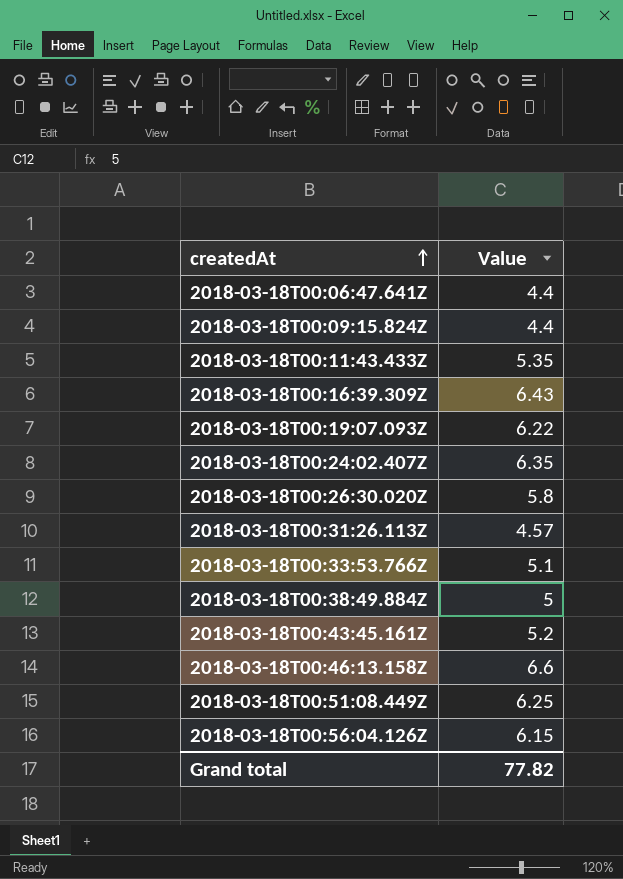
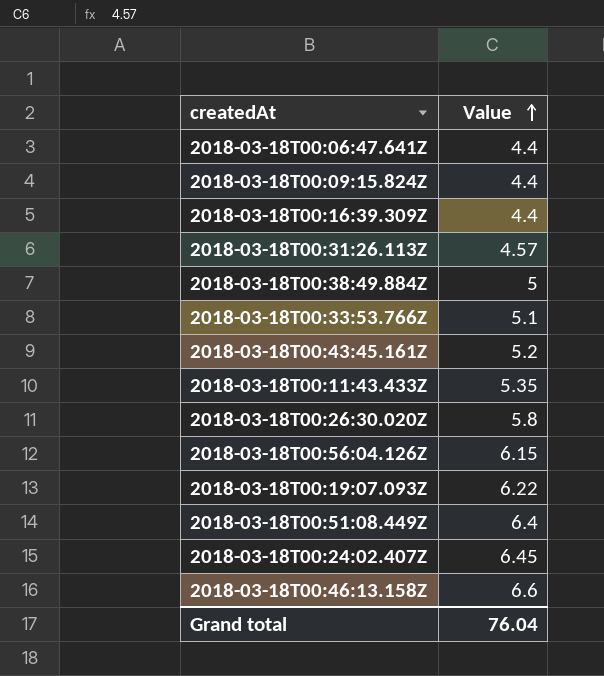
row order: createdAt ascending -> Value ascending
2018-03-18T00:16:39.309Z | Value: 6.43 -> 4.4
2018-03-18T00:51:08.449Z | Value: 6.25 -> 6.4
2018-03-18T00:24:02.407Z | Value: 6.35 -> 6.45
Grand total | Value: 77.82 -> 76.04

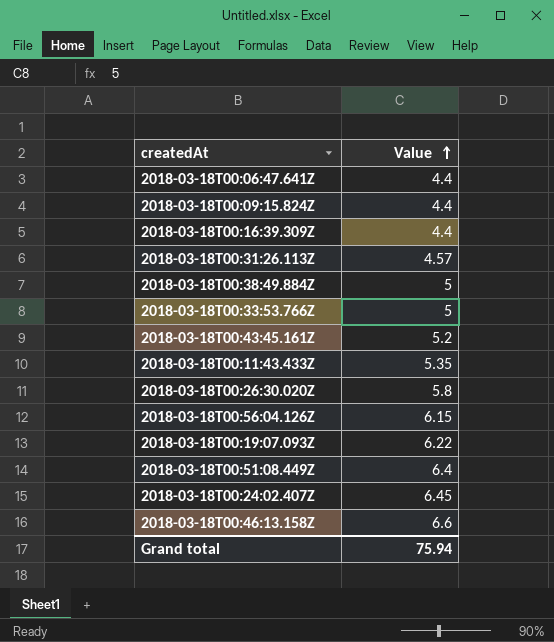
2018-03-18T00:33:53.766Z | Value: 5.1 -> 5
Grand total | Value: 76.04 -> 75.94

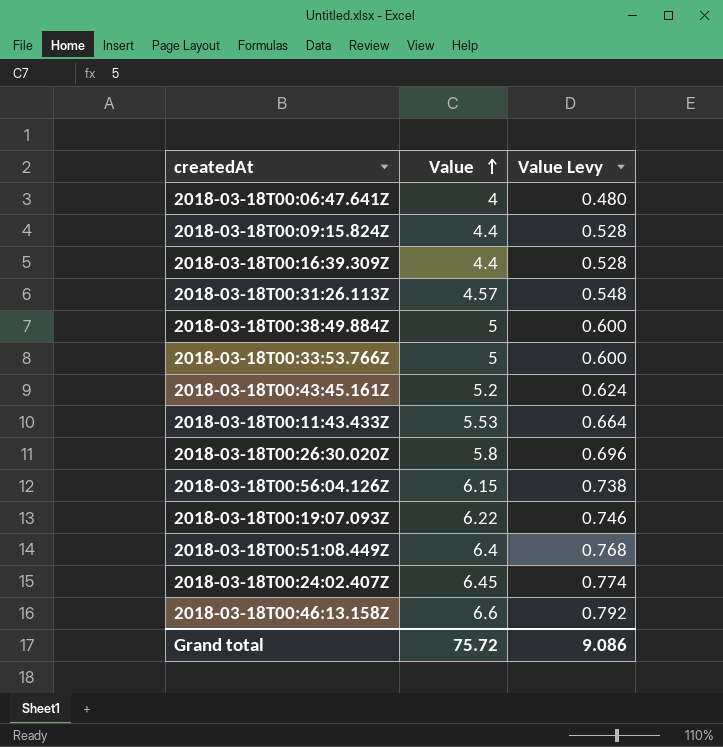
column Value Levy | formula: none -> [Value] * 0.12
2018-03-18T00:06:47.641Z | Value: 4.4 -> 4
2018-03-18T00:11:43.433Z | Value: 5.35 -> 5.53
Grand total | Value: 75.94 -> 75.72

